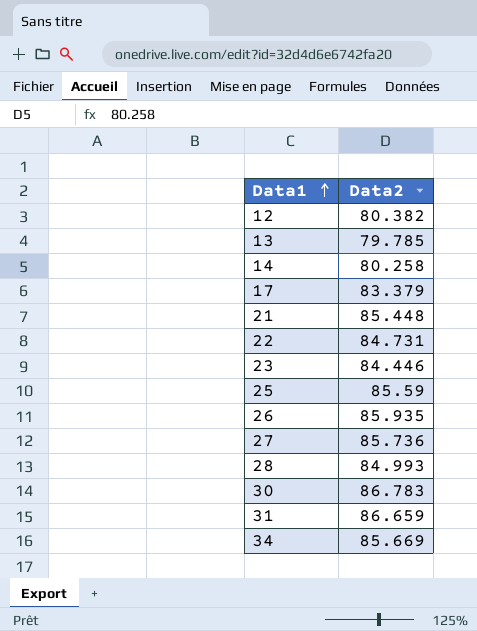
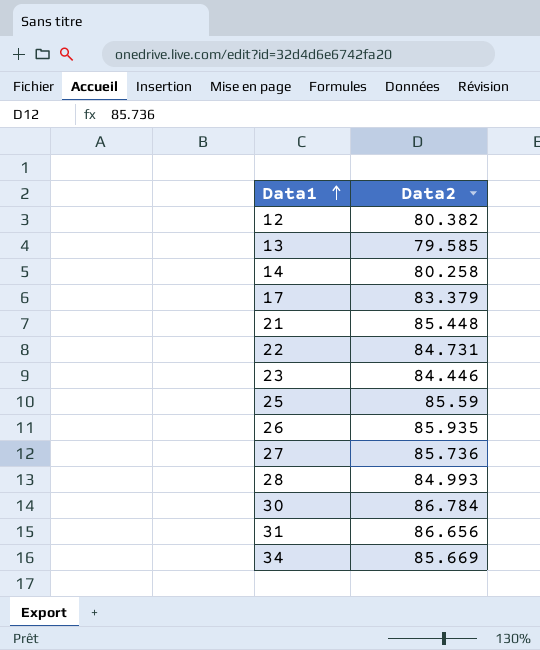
13 | Data2: 79.785 -> 79.585
30 | Data2: 86.783 -> 86.784
31 | Data2: 86.659 -> 86.656

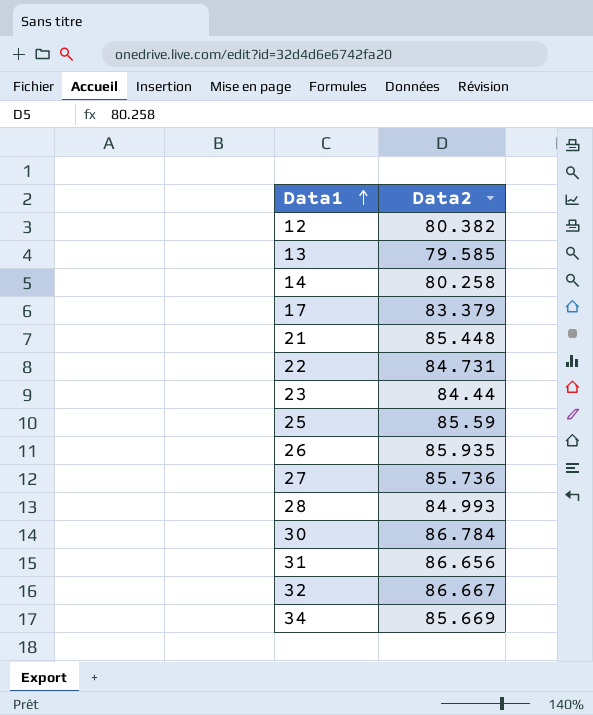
23 | Data2: 84.446 -> 84.44
row 32: none -> 86.667

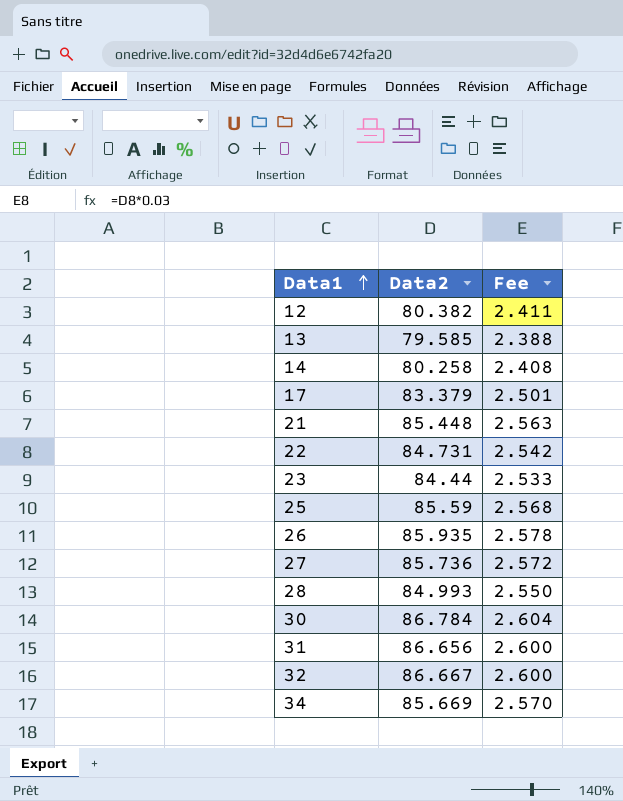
column Fee | formula: none -> [Data2] * 0.03

